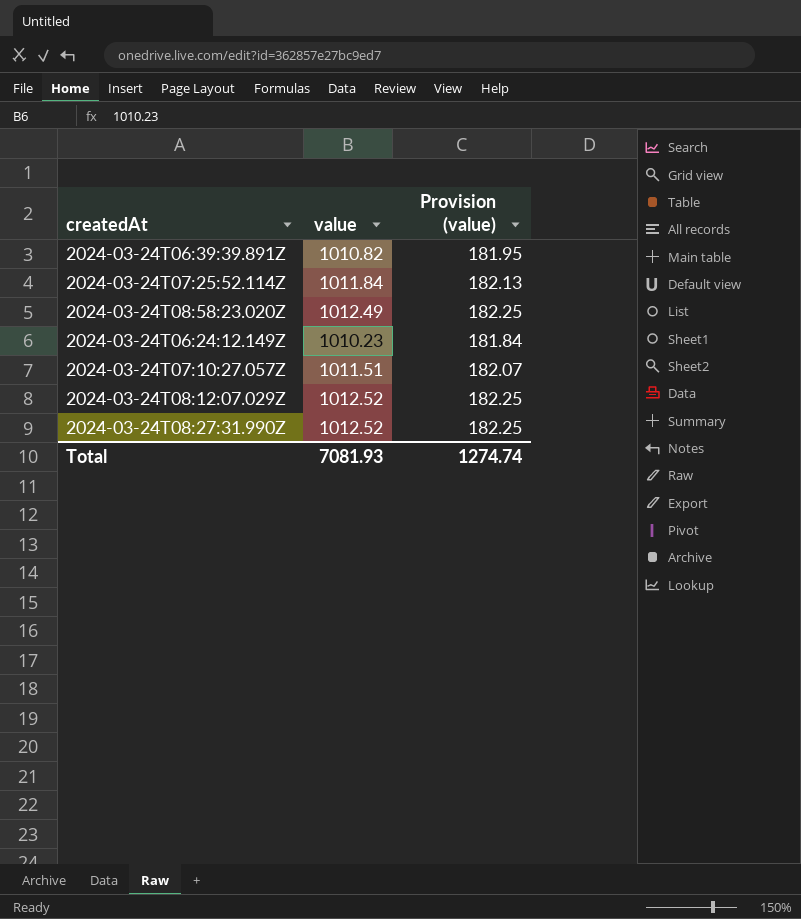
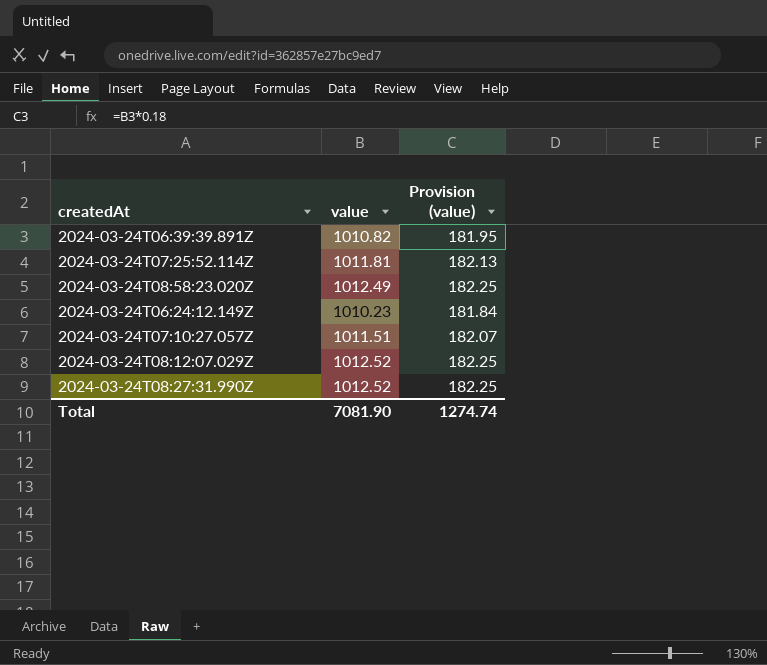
2024-03-24T07:25:52.114Z | value: 1011.84 -> 1011.81
Total | value: 7081.93 -> 7081.90

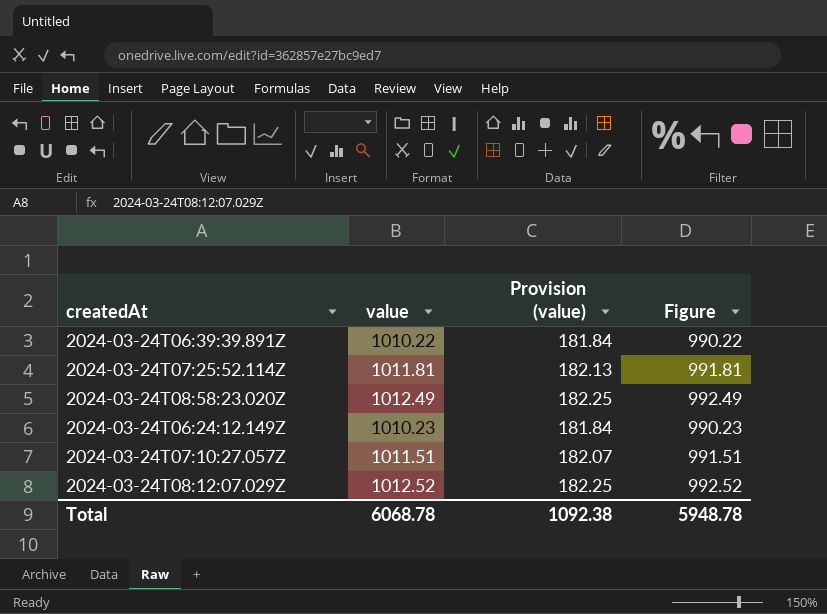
column Figure | formula: none -> [value] - 20
row 2024-03-24T08:27:31.990Z: 1012.52 | 182.25 -> none
2024-03-24T06:39:39.891Z | value: 1010.82 -> 1010.22
2024-03-24T06:39:39.891Z | Provision (value): 181.95 -> 181.84
Total | value: 7081.90 -> 6068.78
Total | Provision (value): 1274.74 -> 1092.38

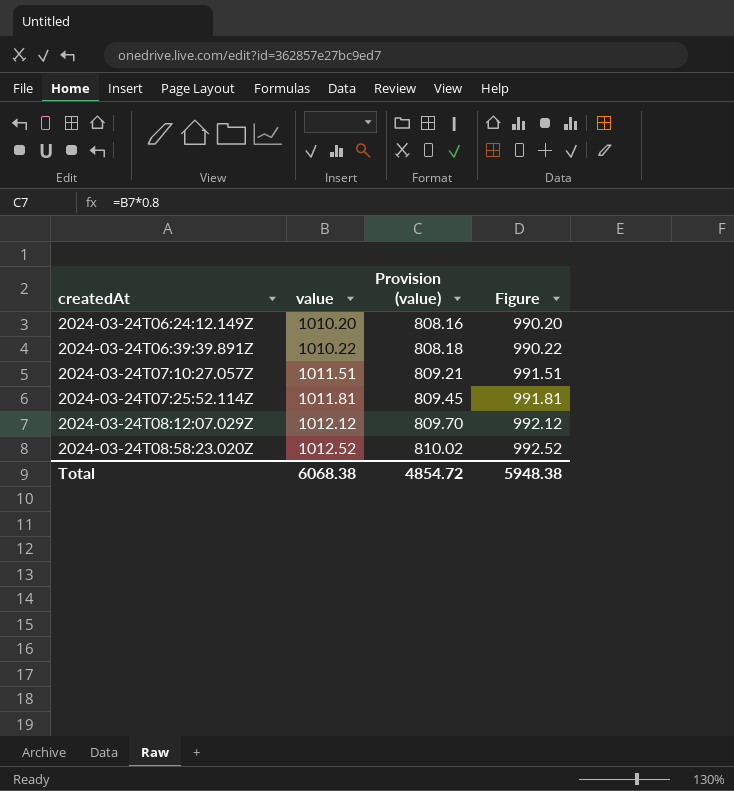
row order: none -> createdAt ascending
column Provision (value) | formula: [value] * 0.18 -> [value] * 0.8
2024-03-24T06:24:12.149Z | value: 1010.23 -> 1010.20
2024-03-24T06:24:12.149Z | Figure: 990.23 -> 990.20
2024-03-24T08:12:07.029Z | value: 1012.52 -> 1012.12
2024-03-24T08:12:07.029Z | Figure: 992.52 -> 992.12
2024-03-24T08:58:23.020Z | value: 1012.49 -> 1012.52
2024-03-24T08:58:23.020Z | Figure: 992.49 -> 992.52
Total | value: 6068.78 -> 6068.38
Total | Provision (value): 1092.38 -> 4854.72
Total | Figure: 5948.78 -> 5948.38

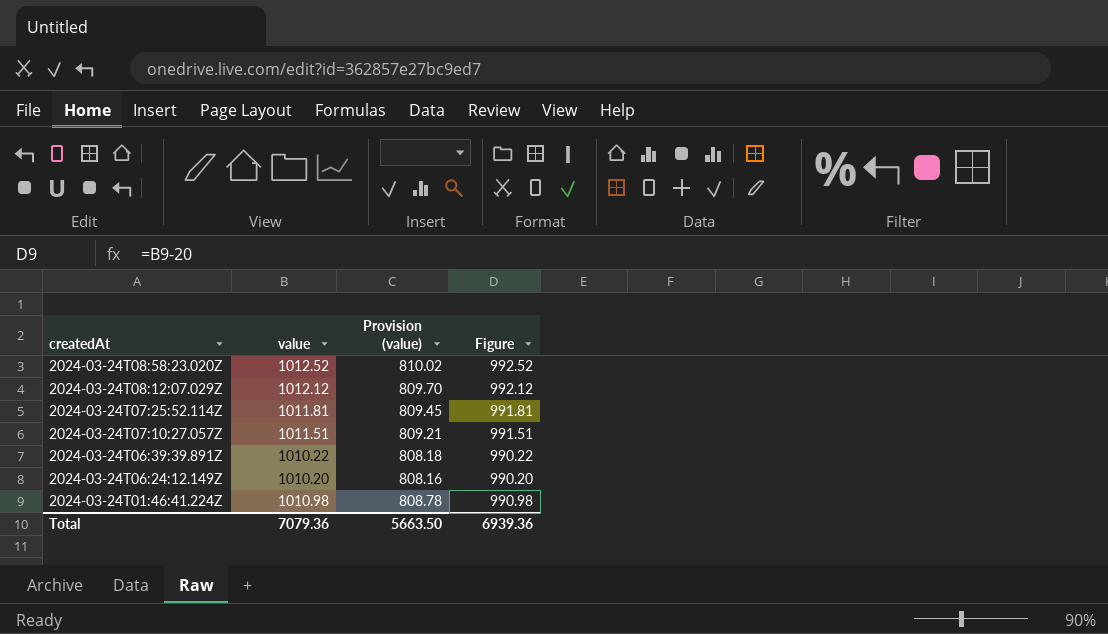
row order: createdAt ascending -> createdAt descending
row 2024-03-24T01:46:41.224Z: none -> 1010.98 | 808.78 | 990.98
Total | value: 6068.38 -> 7079.36
Total | Provision (value): 4854.72 -> 5663.50
Total | Figure: 5948.38 -> 6939.36

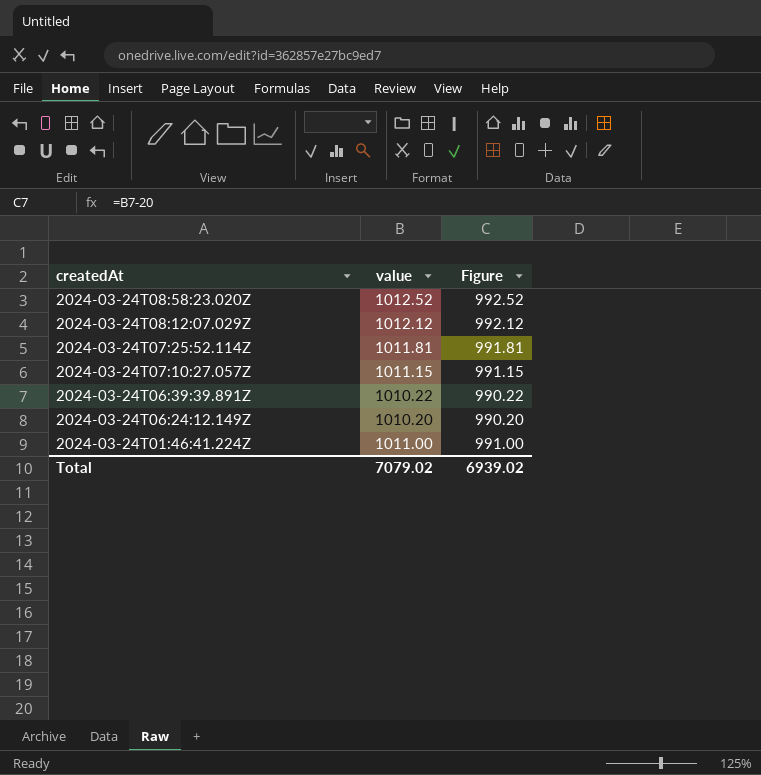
column Provision (value) | formula: [value] * 0.8 -> none
2024-03-24T07:10:27.057Z | value: 1011.51 -> 1011.15
2024-03-24T07:10:27.057Z | Figure: 991.51 -> 991.15
2024-03-24T01:46:41.224Z | value: 1010.98 -> 1011.00
2024-03-24T01:46:41.224Z | Figure: 990.98 -> 991.00
Total | value: 7079.36 -> 7079.02
Total | Figure: 6939.36 -> 6939.02

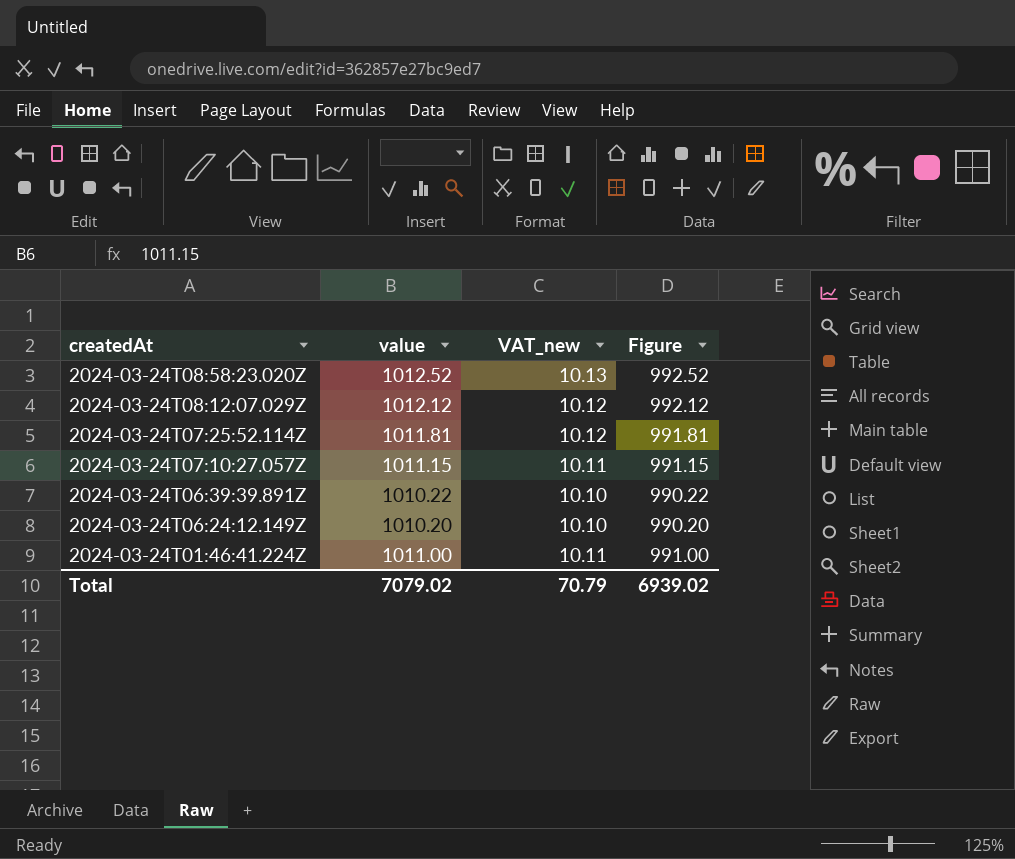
column VAT_new | formula: none -> [value] * 0.01

